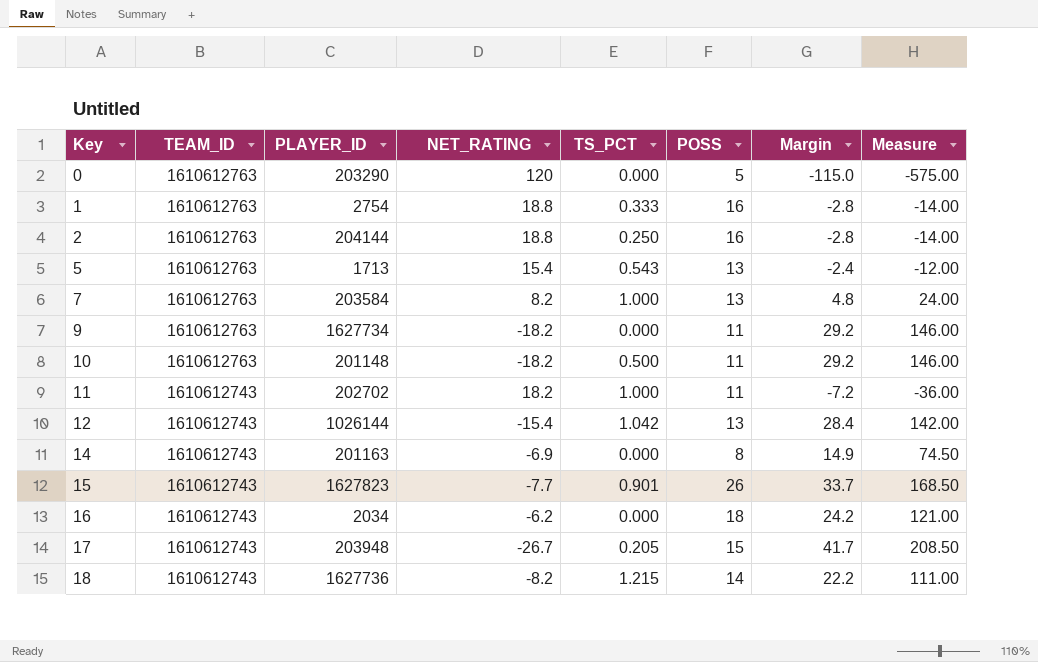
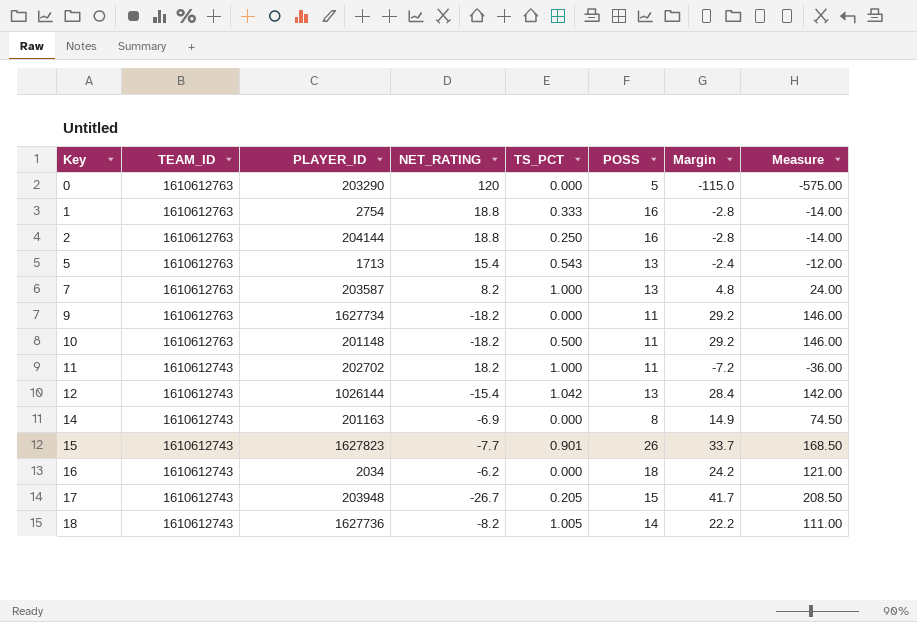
7 | PLAYER_ID: 203584 -> 203587
18 | TS_PCT: 1.215 -> 1.005

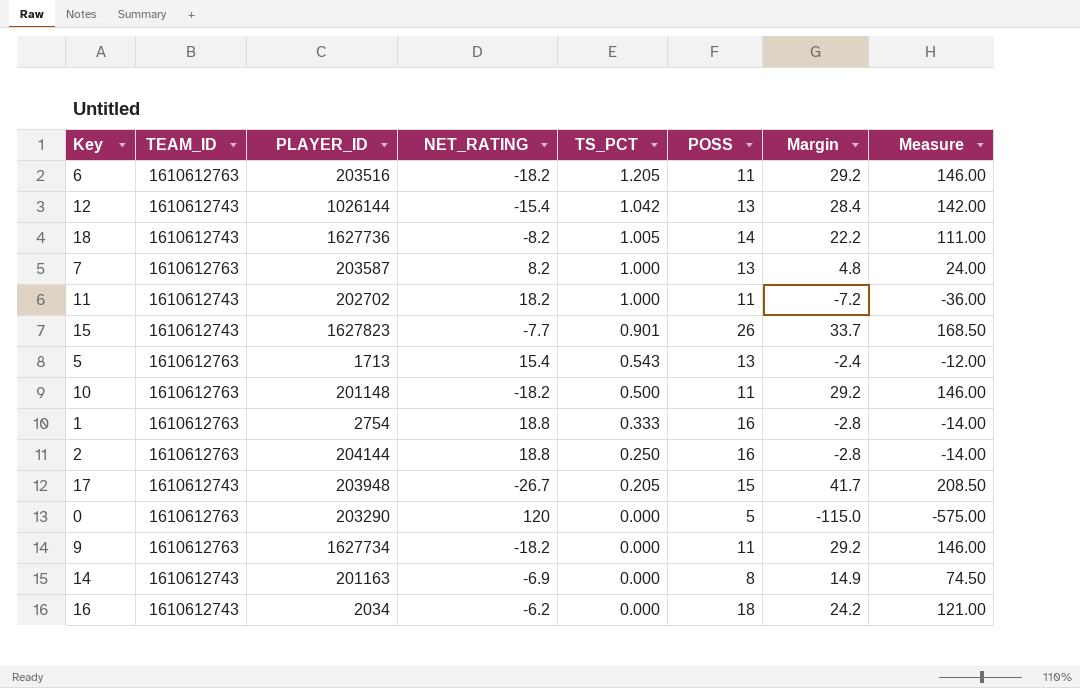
row order: Key ascending -> TS_PCT descending
row 6: none -> 1610612763 | 203516 | -18.2 | 1.205 | 11 | 29.2 | 146.00

